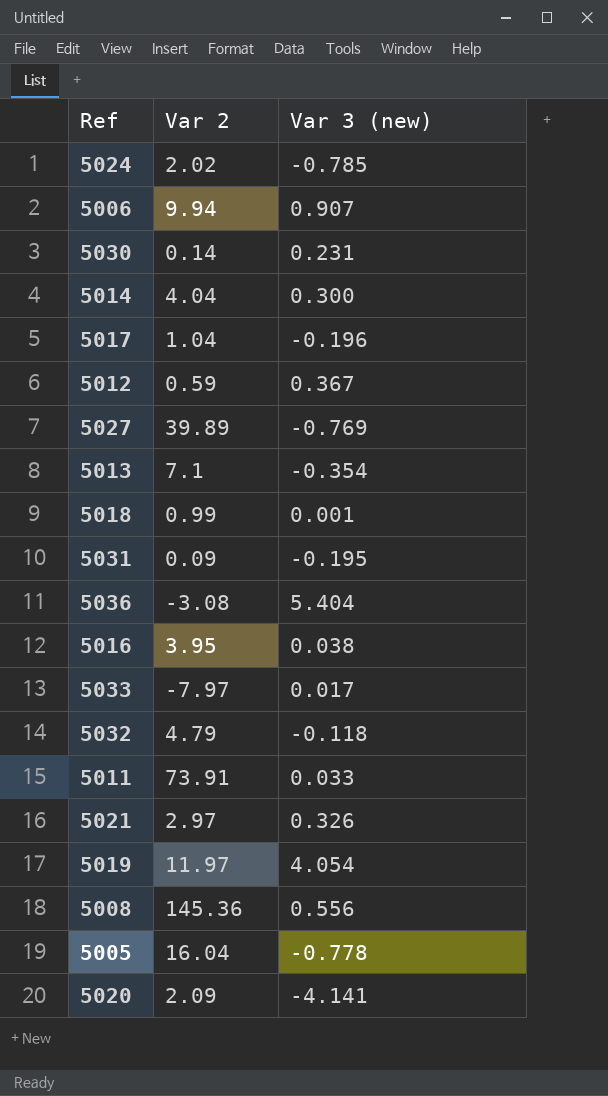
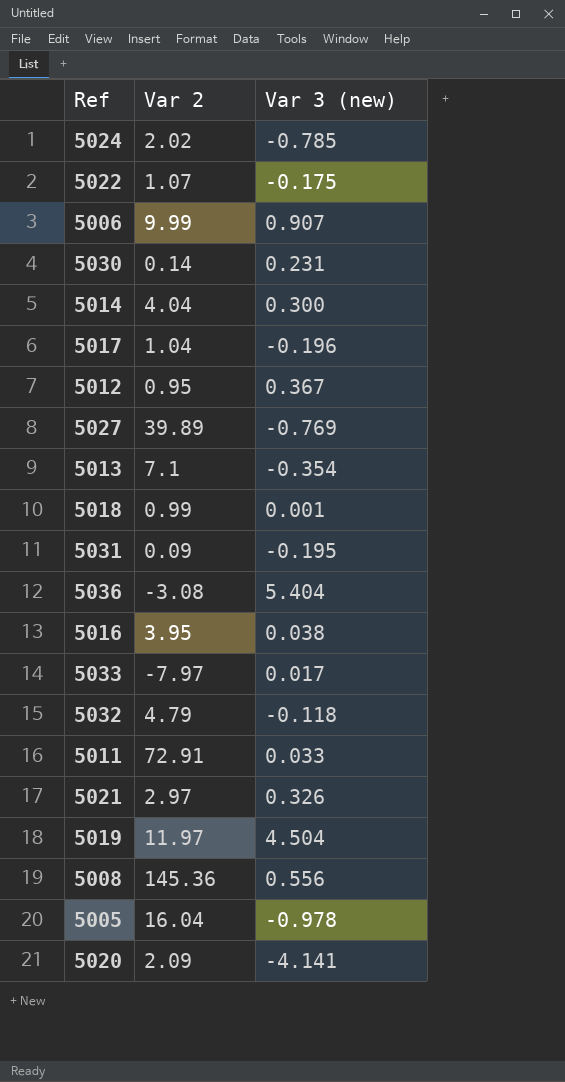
row 5022: none -> 1.07 | -0.175
5006 | Var 2: 9.94 -> 9.99
5012 | Var 2: 0.59 -> 0.95
5011 | Var 2: 73.91 -> 72.91
5019 | Var 3 (new): 4.054 -> 4.504
5005 | Var 3 (new): -0.778 -> -0.978

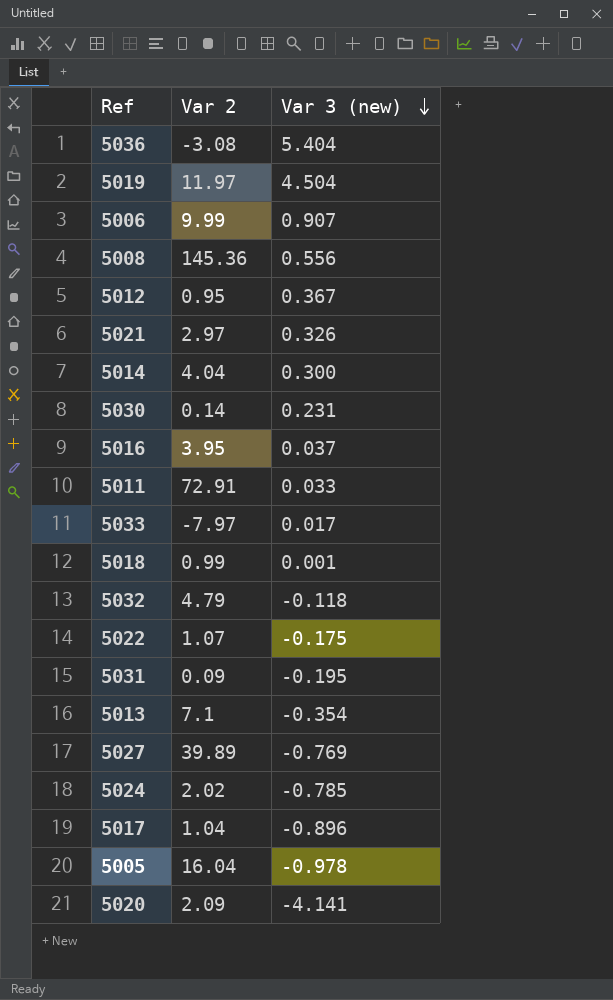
row order: none -> Var 3 (new) descending
5016 | Var 3 (new): 0.038 -> 0.037
5017 | Var 3 (new): -0.196 -> -0.896

